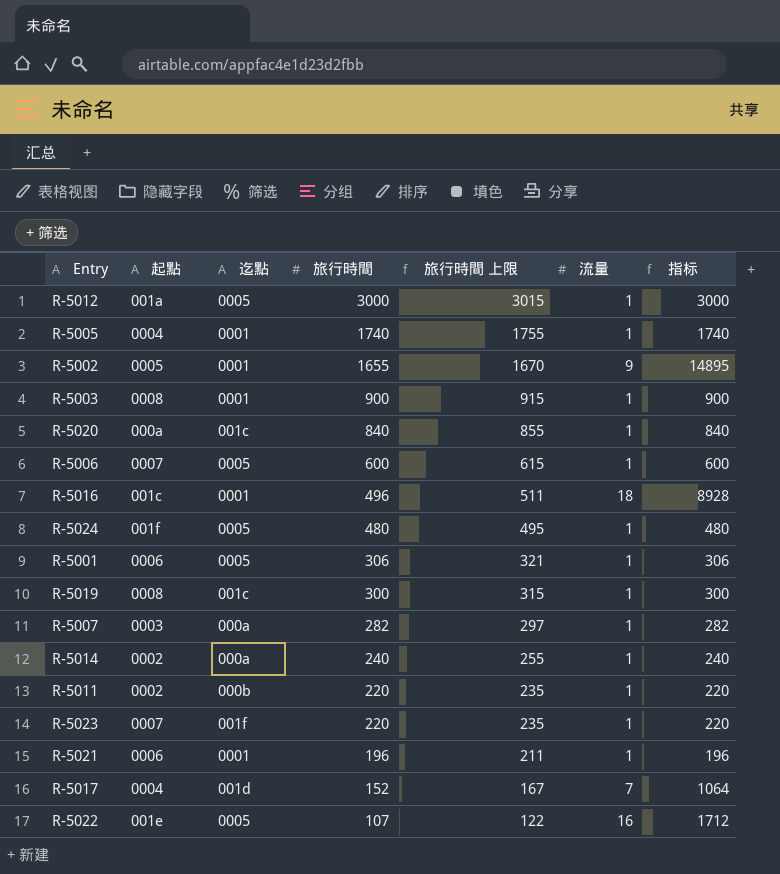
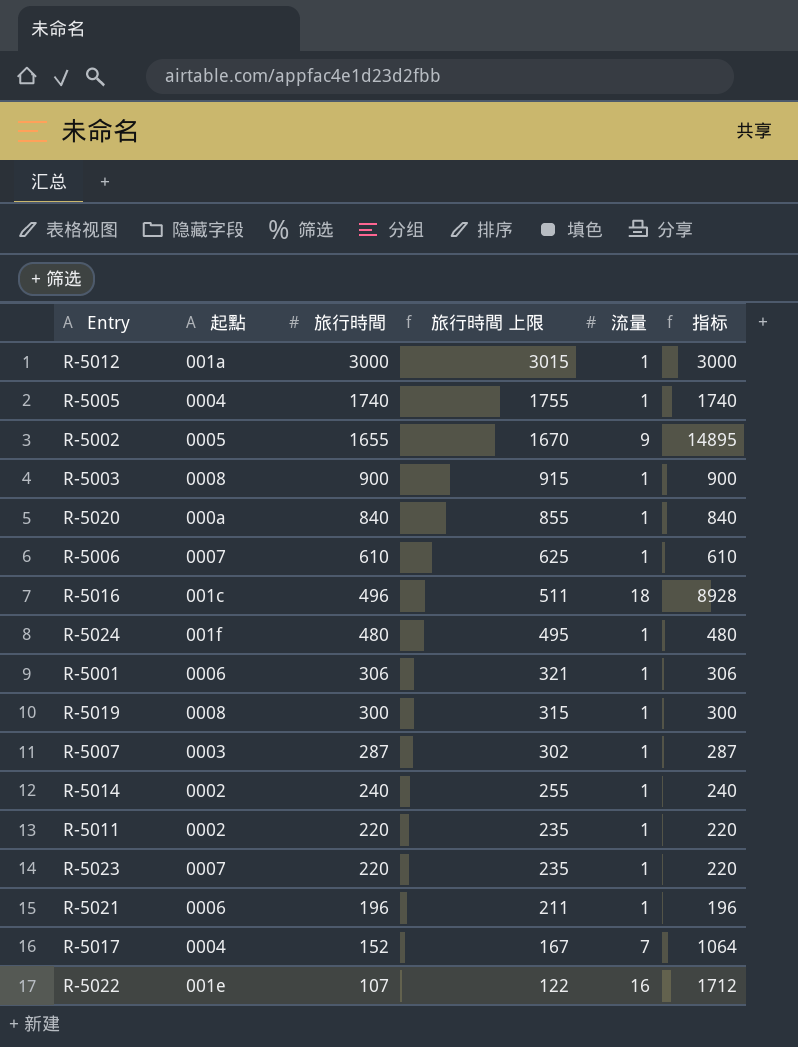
column 迄點 | position: 3 -> none
R-5006 | 旅行時間: 600 -> 610
R-5006 | 旅行時間 上限: 615 -> 625
R-5006 | 指标: 600 -> 610
R-5007 | 旅行時間: 282 -> 287
R-5007 | 旅行時間 上限: 297 -> 302
R-5007 | 指标: 282 -> 287

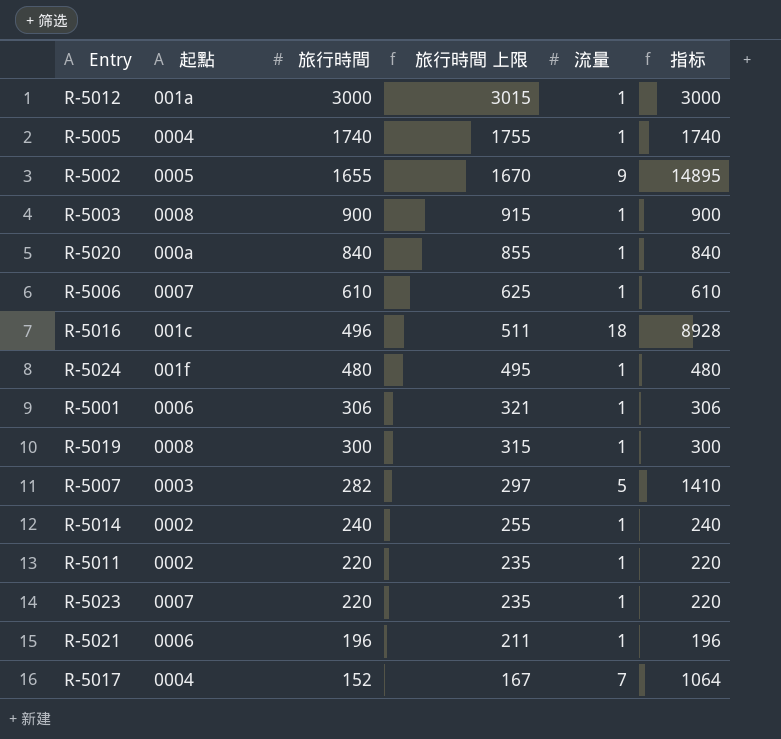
row R-5022: 001e | 107 | 122 | 16 | 1712 -> none
R-5007 | 旅行時間: 287 -> 282
R-5007 | 旅行時間 上限: 302 -> 297
R-5007 | 流量: 1 -> 5
R-5007 | 指标: 287 -> 1410

